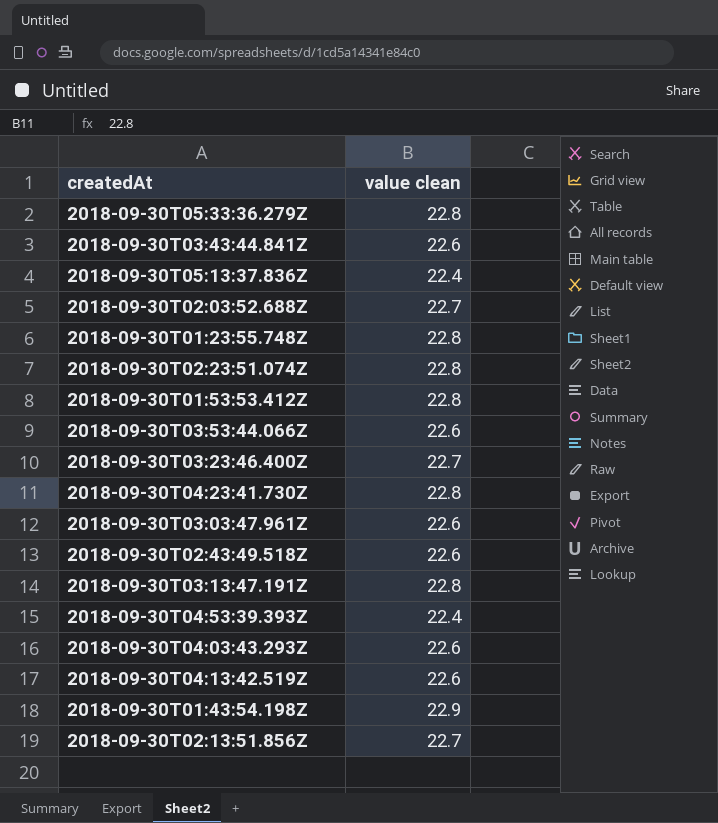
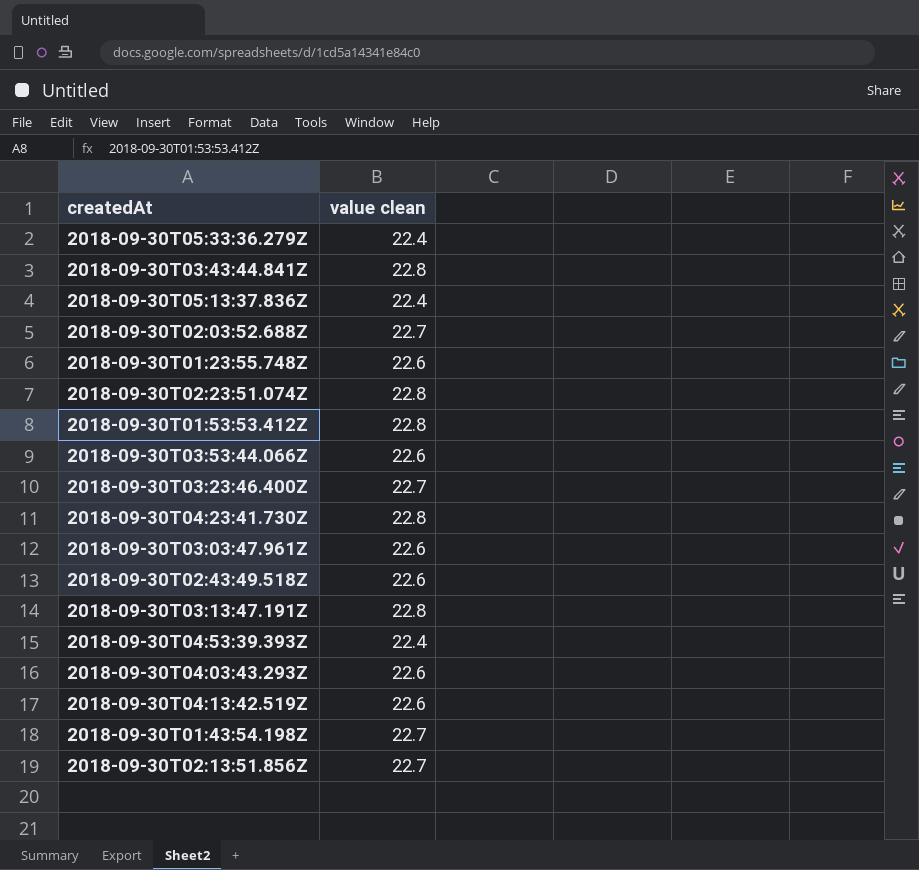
2018-09-30T05:33:36.279Z | value clean: 22.8 -> 22.4
2018-09-30T03:43:44.841Z | value clean: 22.6 -> 22.8
2018-09-30T01:23:55.748Z | value clean: 22.8 -> 22.6
2018-09-30T01:43:54.198Z | value clean: 22.9 -> 22.7

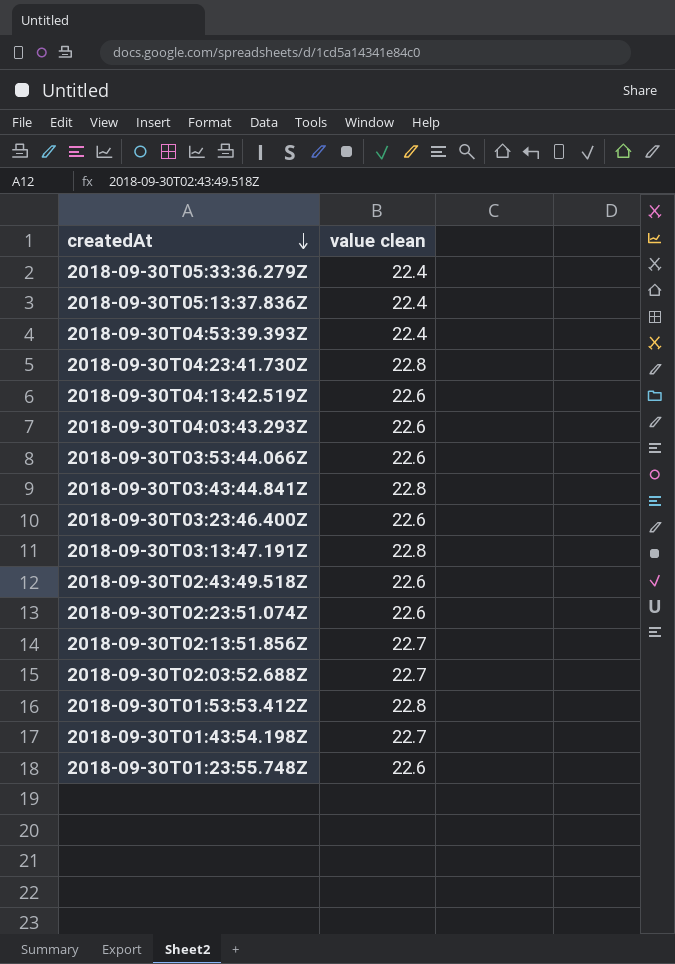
row order: none -> createdAt descending
row 2018-09-30T03:03:47.961Z: 22.6 -> none
2018-09-30T03:23:46.400Z | value clean: 22.7 -> 22.6
2018-09-30T02:23:51.074Z | value clean: 22.8 -> 22.6

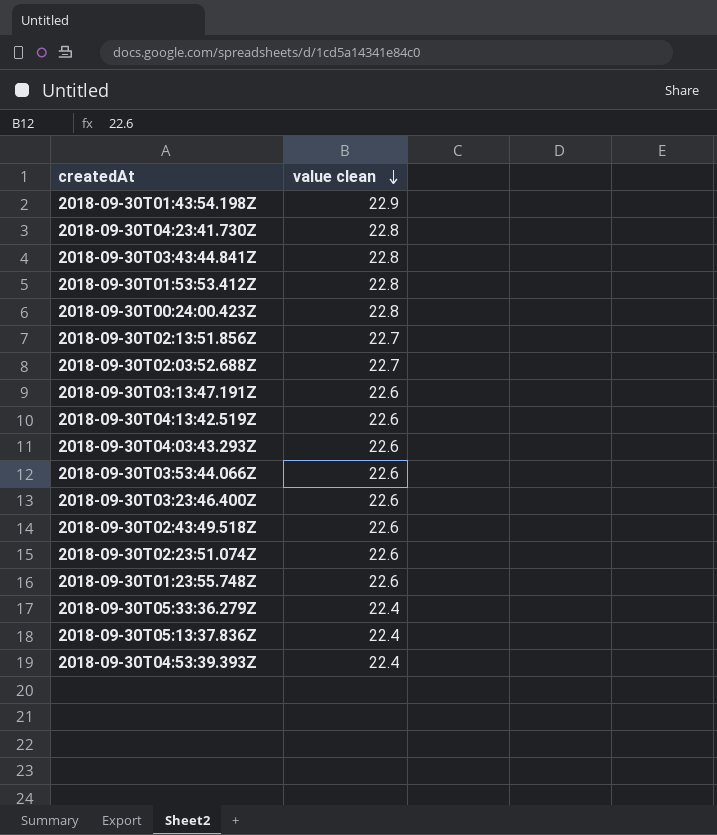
row order: createdAt descending -> value clean descending
2018-09-30T01:43:54.198Z | value clean: 22.7 -> 22.9
row 2018-09-30T00:24:00.423Z: none -> 22.8
2018-09-30T03:13:47.191Z | value clean: 22.8 -> 22.6

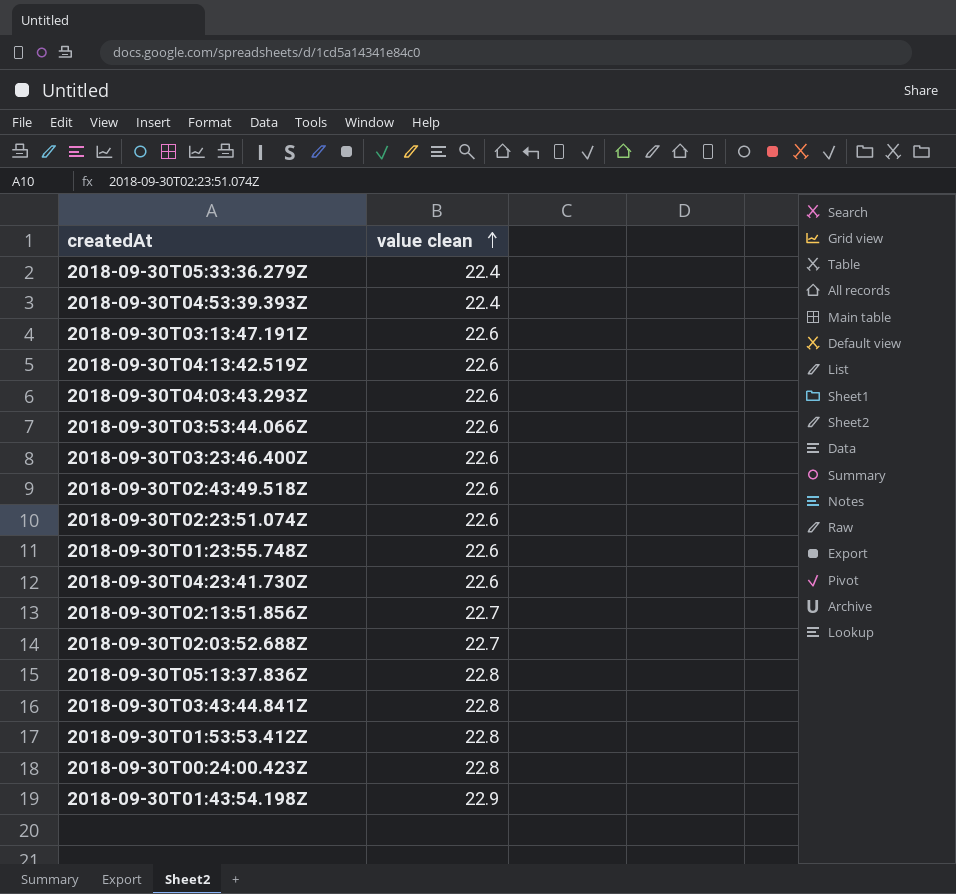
row order: value clean descending -> value clean ascending
2018-09-30T04:23:41.730Z | value clean: 22.8 -> 22.6
2018-09-30T05:13:37.836Z | value clean: 22.4 -> 22.8

